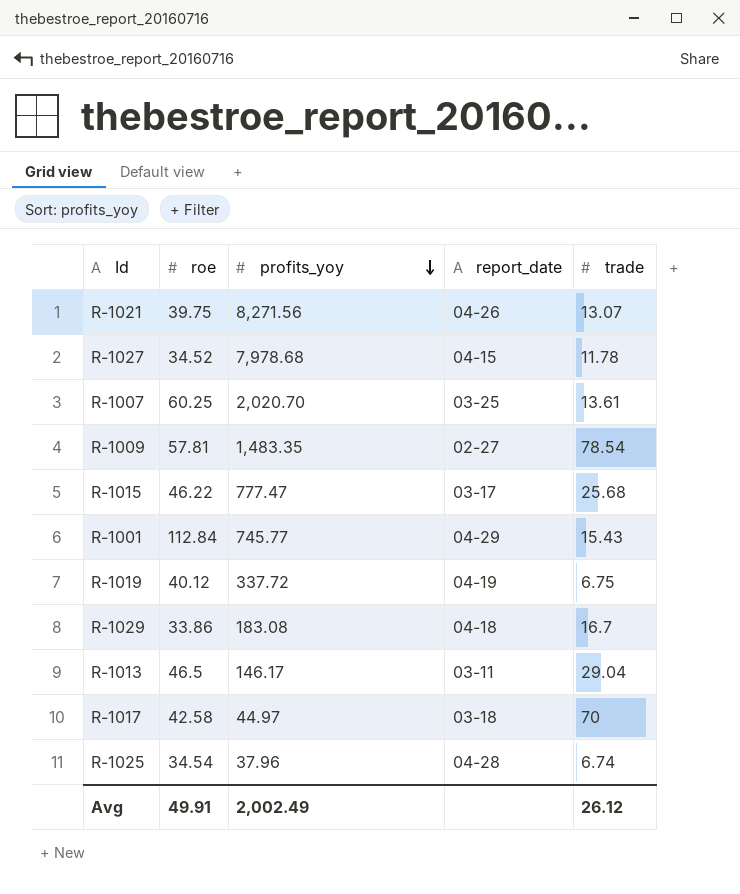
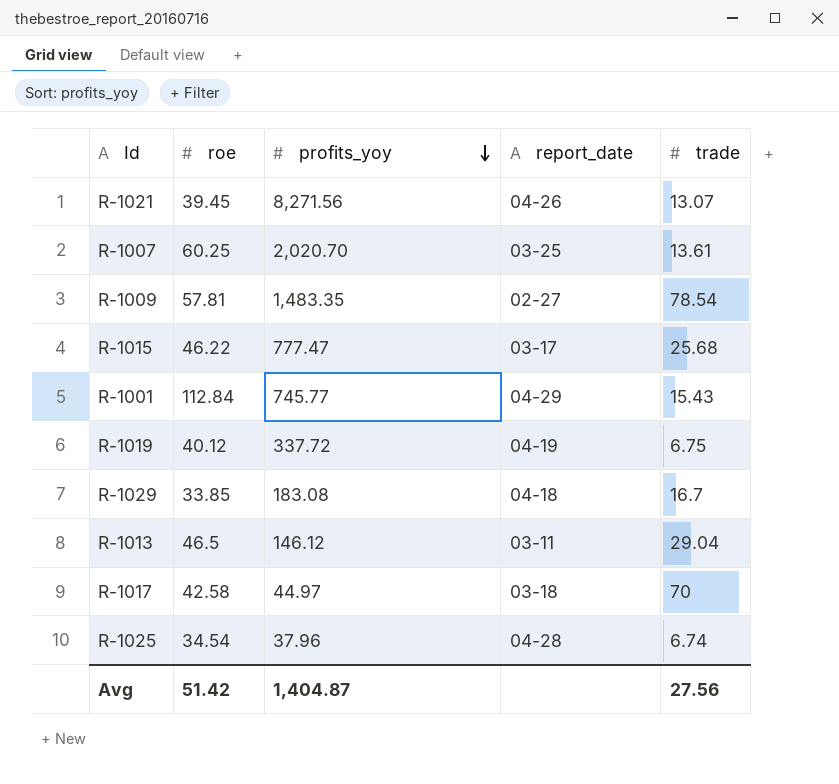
row R-1027: 34.52 | 7,978.68 | 04-15 | 11.78 -> none
R-1021 | roe: 39.75 -> 39.45
R-1029 | roe: 33.86 -> 33.85
R-1013 | profits_yoy: 146.17 -> 146.12
Avg | roe: 49.91 -> 51.42
Avg | profits_yoy: 2,002.49 -> 1,404.87
Avg | trade: 26.12 -> 27.56

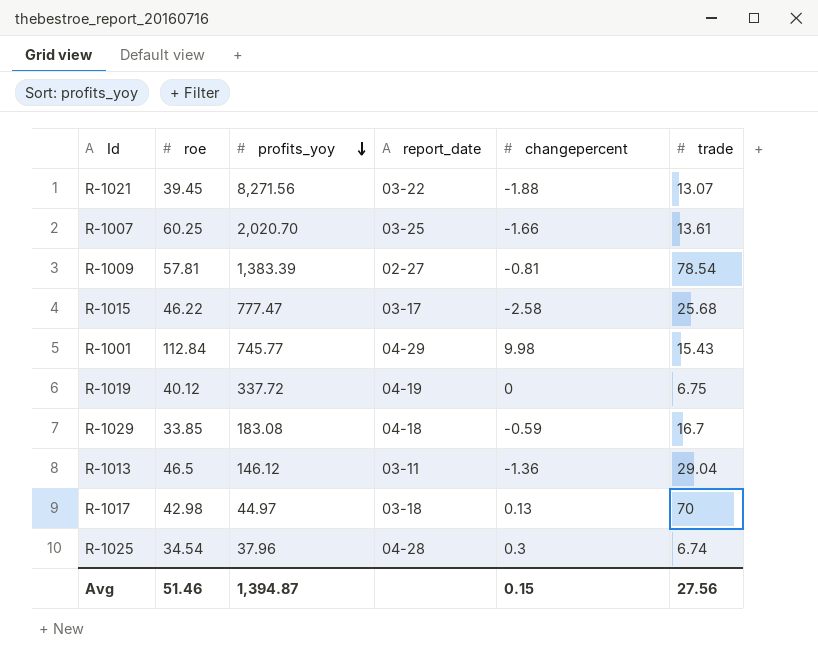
column changepercent | position: none -> 5
R-1021 | report_date: 04-26 -> 03-22
R-1009 | profits_yoy: 1,483.35 -> 1,383.39
R-1017 | roe: 42.58 -> 42.98
Avg | roe: 51.42 -> 51.46
Avg | profits_yoy: 1,404.87 -> 1,394.87

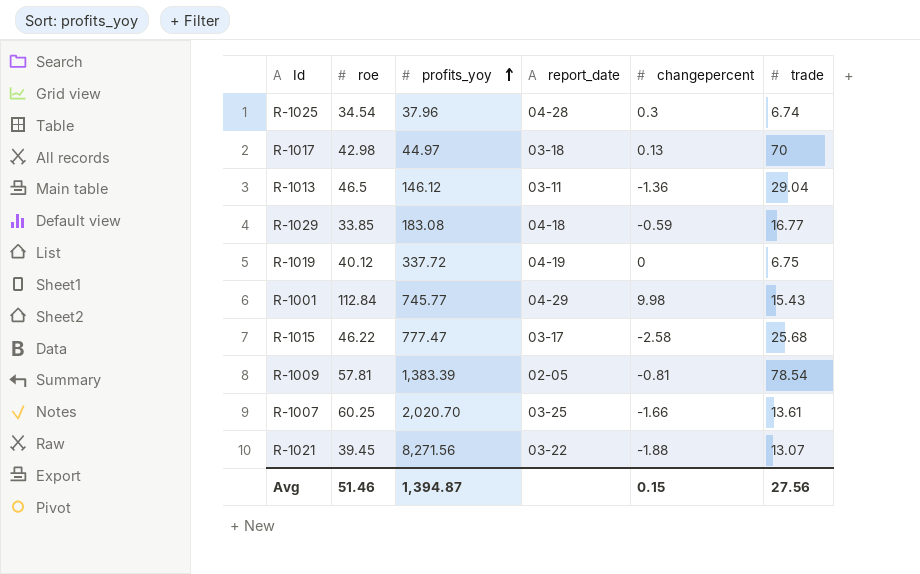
row order: profits_yoy descending -> profits_yoy ascending
R-1029 | trade: 16.7 -> 16.77
R-1009 | report_date: 02-27 -> 02-05

